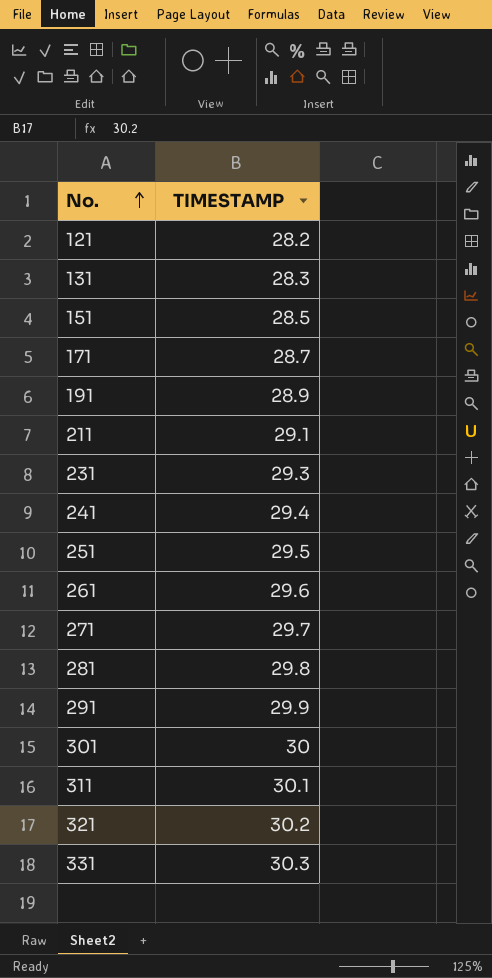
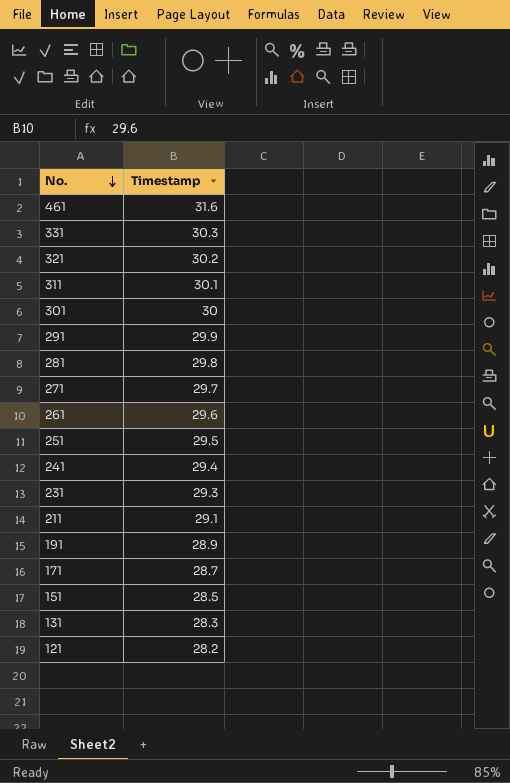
row order: No. ascending -> No. descending
column name: TIMESTAMP -> Timestamp
row 461: none -> 31.6

